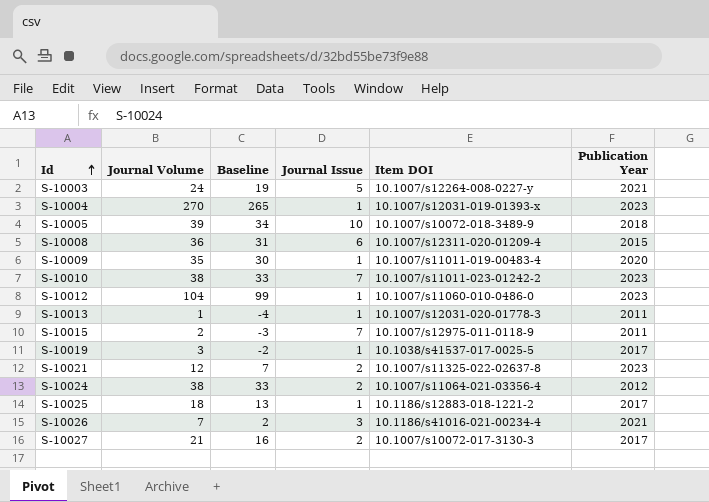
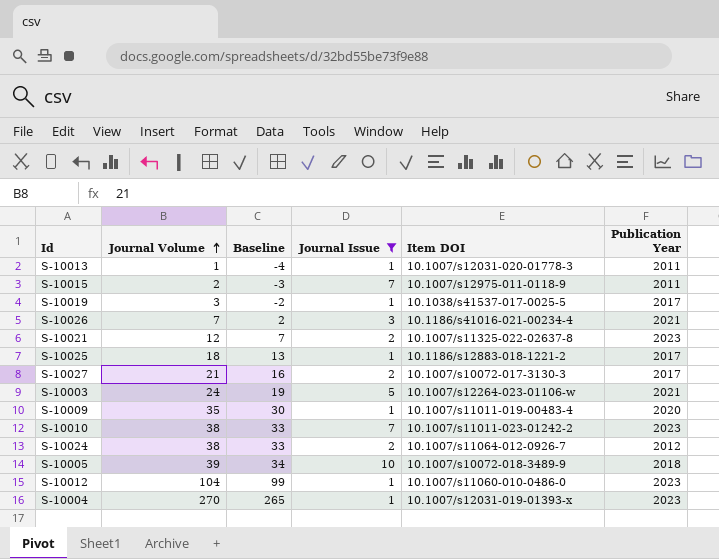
filter: none -> Journal Issue != 6
row order: Id ascending -> Journal Volume ascending
S-10003 | Item DOI: 10.1007/s12264-008-0227-y -> 10.1007/s12264-023-01106-w
S-10024 | Item DOI: 10.1007/s11064-021-03356-4 -> 10.1007/s11064-012-0926-7

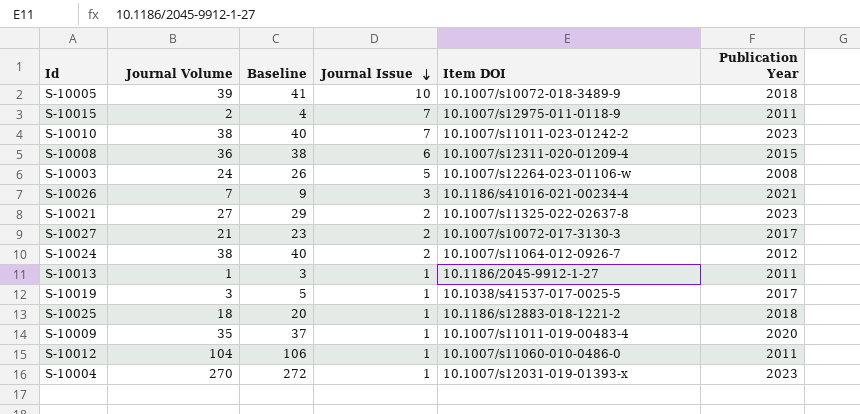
filter: Journal Issue != 6 -> none
row order: Journal Volume ascending -> Journal Issue descending
column Baseline | formula: [Journal Volume] - 5 -> [Journal Volume] + 2
S-10003 | Publication Year: 2021 -> 2008
S-10021 | Journal Volume: 12 -> 27
S-10013 | Item DOI: 10.1007/s12031-020-01778-3 -> 10.1186/2045-9912-1-27
S-10025 | Publication Year: 2017 -> 2018
S-10012 | Publication Year: 2023 -> 2011

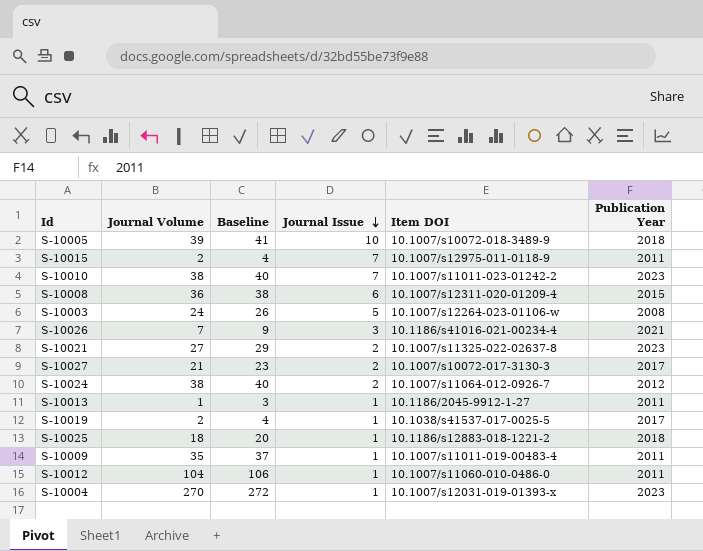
S-10019 | Journal Volume: 3 -> 2
S-10019 | Baseline: 5 -> 4
S-10009 | Publication Year: 2020 -> 2011

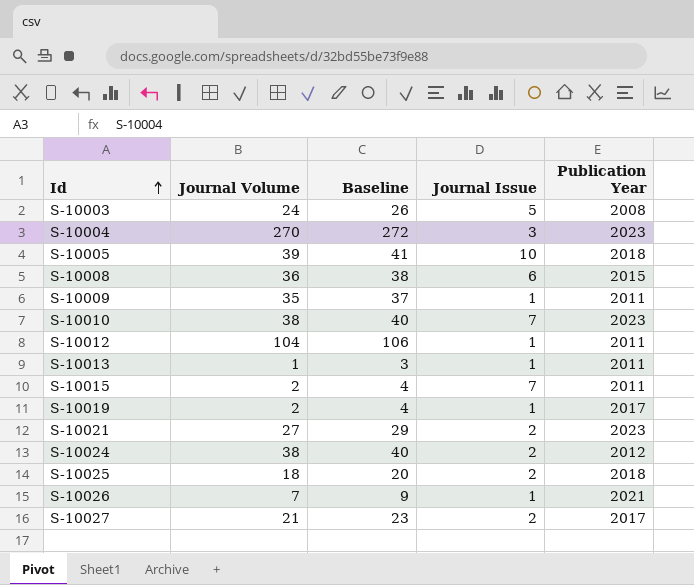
row order: Journal Issue descending -> Id ascending
column Item DOI | position: 5 -> none
S-10004 | Journal Issue: 1 -> 3
S-10025 | Journal Issue: 1 -> 2
S-10026 | Journal Issue: 3 -> 1

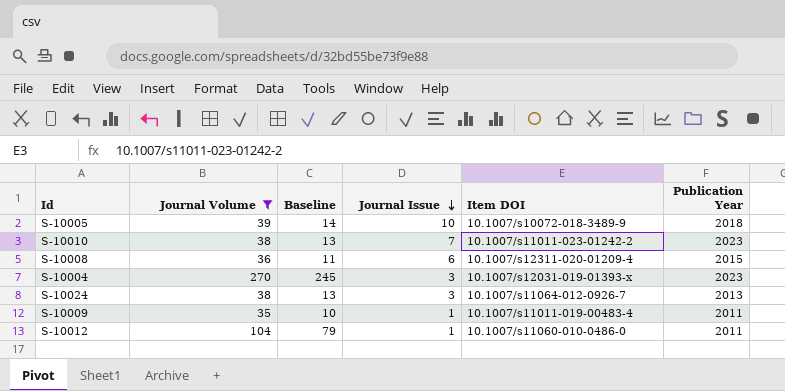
filter: none -> Journal Volume >= 35
row order: Id ascending -> Journal Issue descending
column Baseline | formula: [Journal Volume] + 2 -> [Journal Volume] - 25
column Item DOI | position: none -> 5
S-10024 | Journal Issue: 2 -> 3
S-10024 | Publication Year: 2012 -> 2013

